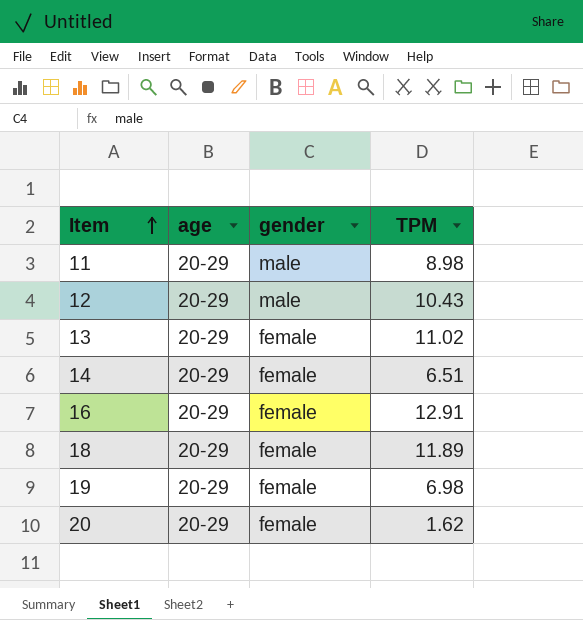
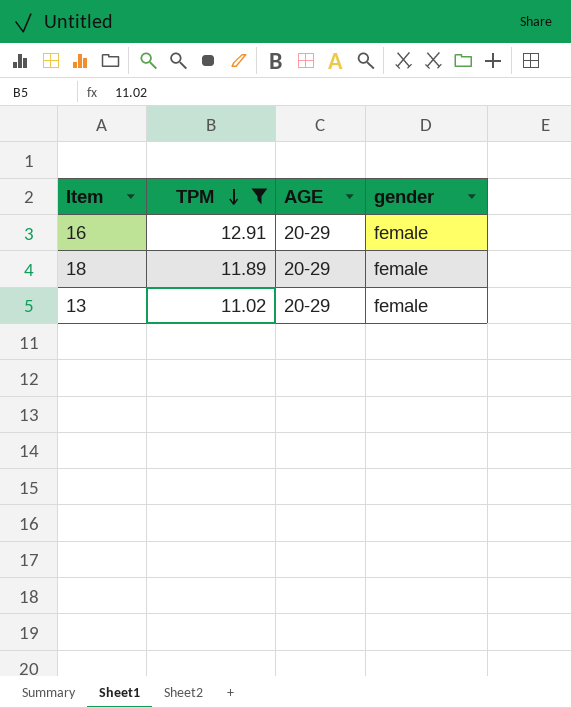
filter: none -> TPM >= 11.02
row order: Item ascending -> TPM descending
column TPM | position: 4 -> 2
column name: age -> AGE

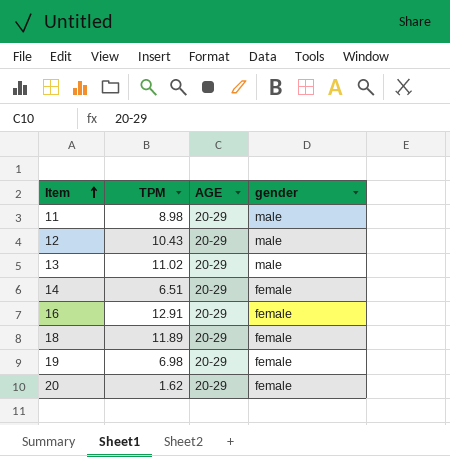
filter: TPM >= 11.02 -> none
row order: TPM descending -> Item ascending
13 | gender: female -> male

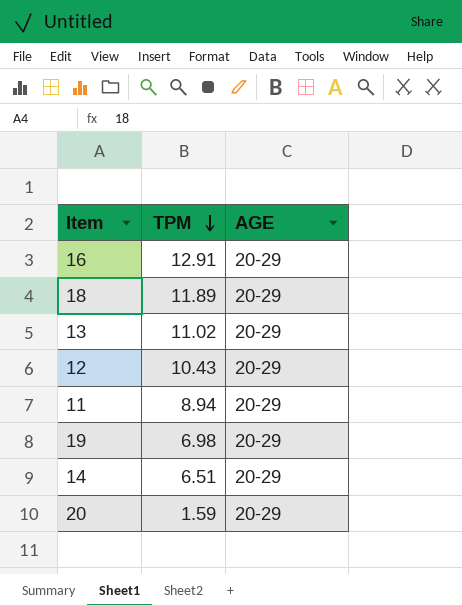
row order: Item ascending -> TPM descending
column gender | position: 4 -> none
11 | TPM: 8.98 -> 8.94
20 | TPM: 1.62 -> 1.59

